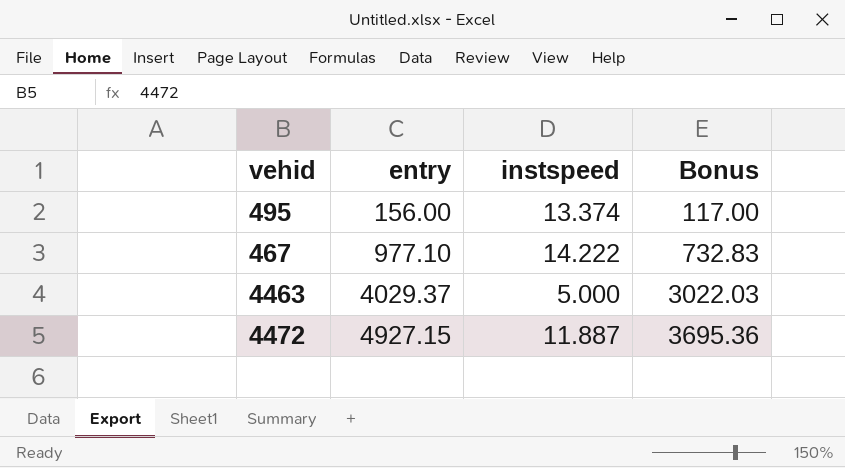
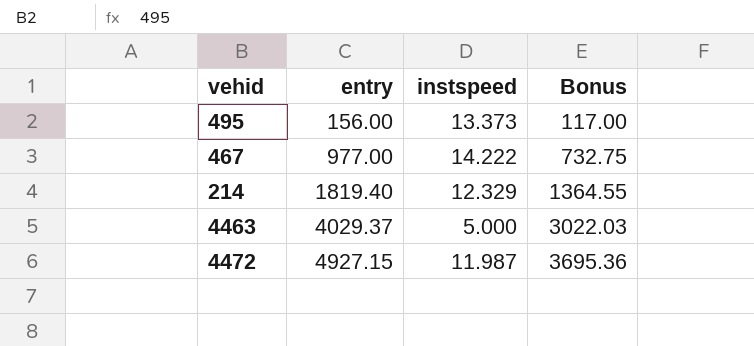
495 | instspeed: 13.374 -> 13.373
467 | entry: 977.10 -> 977.00
467 | Bonus: 732.83 -> 732.75
row 214: none -> 1819.40 | 12.329 | 1364.55
4472 | instspeed: 11.887 -> 11.987

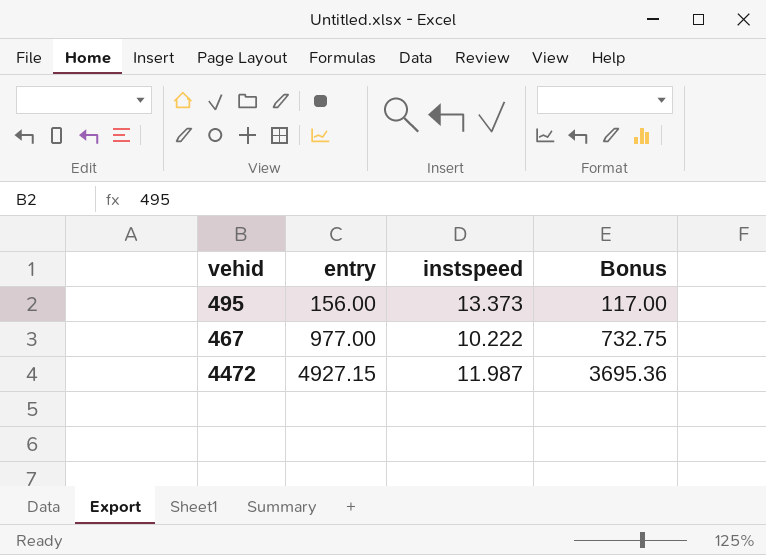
row 214: 1819.40 | 12.329 | 1364.55 -> none
row 4463: 4029.37 | 5.000 | 3022.03 -> none
467 | instspeed: 14.222 -> 10.222

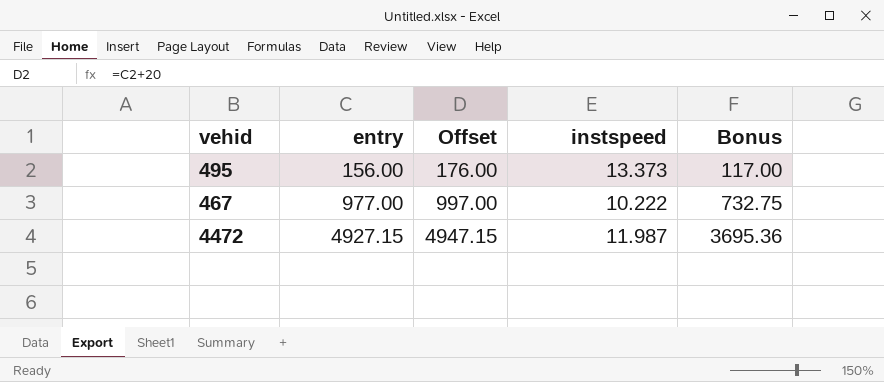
column Offset | formula: none -> [entry] + 20

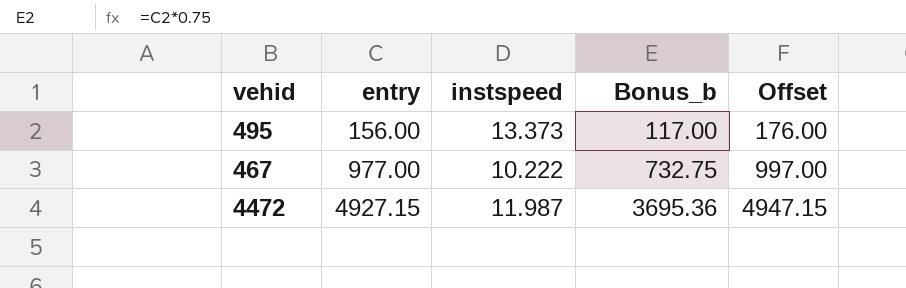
column name: Bonus -> Bonus_b
column Offset | position: 3 -> 5

